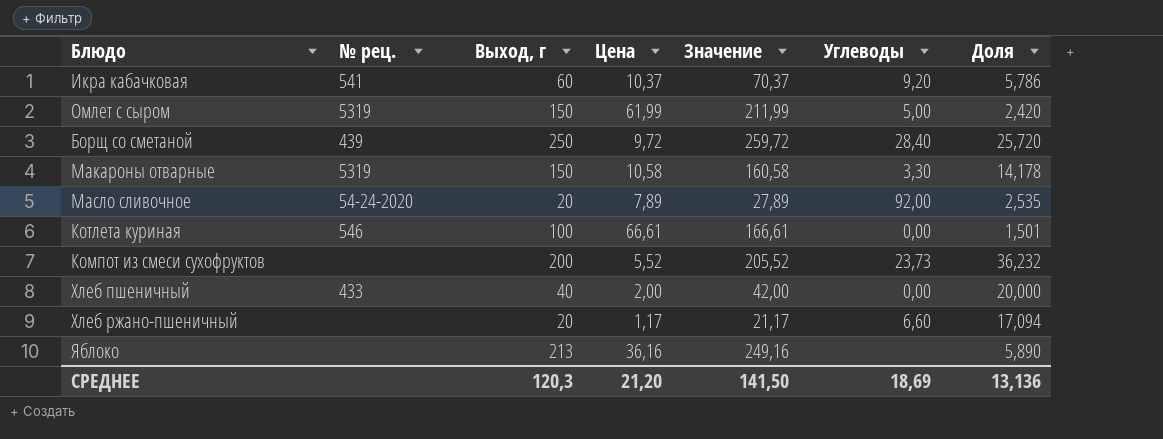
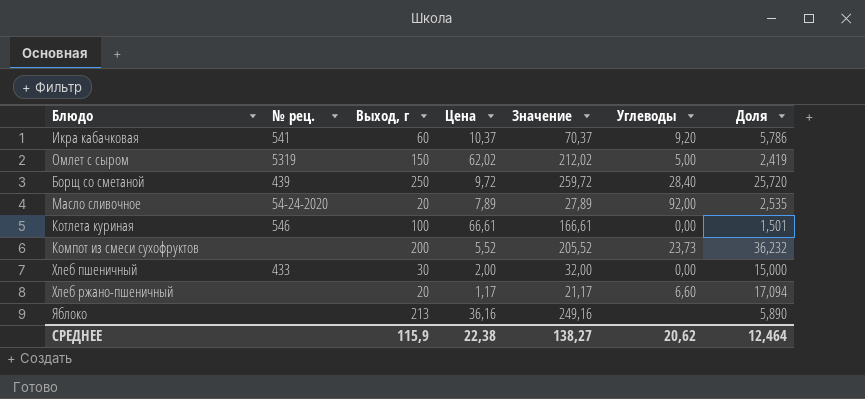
row Макароны отварные: 5319 | 150 | 10,58 | 160,58 | 3,30 | 14,178 -> none
Омлет с сыром | Цена: 61,99 -> 62,02
Омлет с сыром | Значение: 211,99 -> 212,02
Омлет с сыром | Доля: 2,420 -> 2,419
Хлеб пшеничный | Выход, г: 40 -> 30
Хлеб пшеничный | Значение: 42,00 -> 32,00
Хлеб пшеничный | Доля: 20,000 -> 15,000
СРЕДНЕЕ | Выход, г: 120,3 -> 115,9
СРЕДНЕЕ | Цена: 21,20 -> 22,38
СРЕДНЕЕ | Значение: 141,50 -> 138,27
СРЕДНЕЕ | Углеводы: 18,69 -> 20,62
СРЕДНЕЕ | Доля: 13,136 -> 12,464

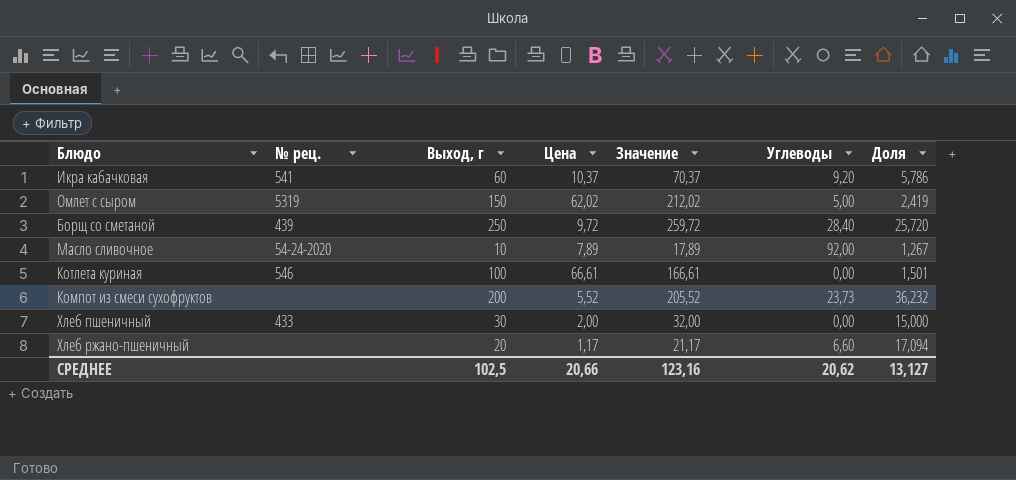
row Яблоко: none | 213 | 36,16 | 249,16 | none | 5,890 -> none
Масло сливочное | Выход, г: 20 -> 10
Масло сливочное | Значение: 27,89 -> 17,89
Масло сливочное | Доля: 2,535 -> 1,267
СРЕДНЕЕ | Выход, г: 115,9 -> 102,5
СРЕДНЕЕ | Цена: 22,38 -> 20,66
СРЕДНЕЕ | Значение: 138,27 -> 123,16
СРЕДНЕЕ | Доля: 12,464 -> 13,127

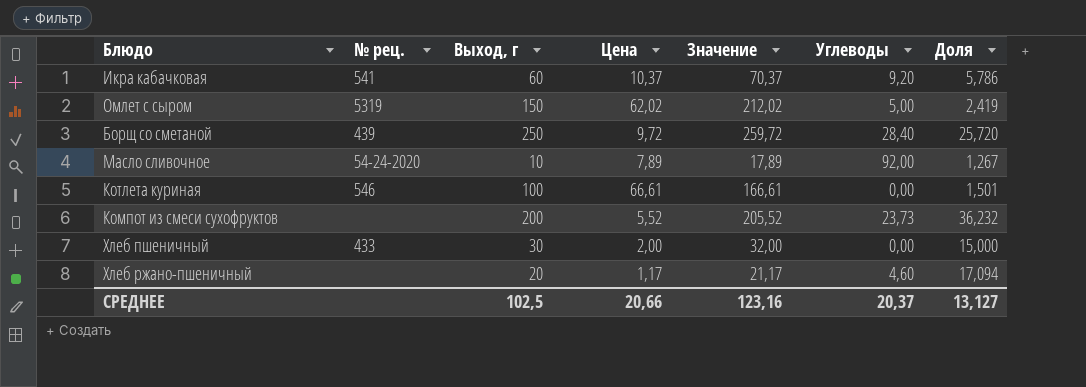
Хлеб ржано-пшеничный | Углеводы: 6,60 -> 4,60
СРЕДНЕЕ | Углеводы: 20,62 -> 20,37

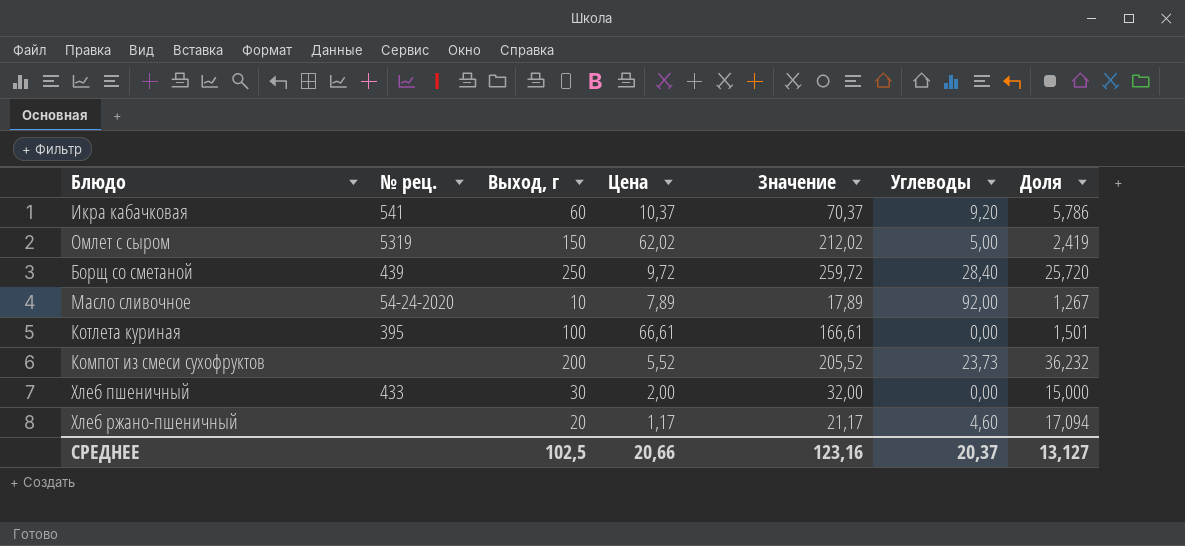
Котлета куриная | № рец.: 546 -> 395

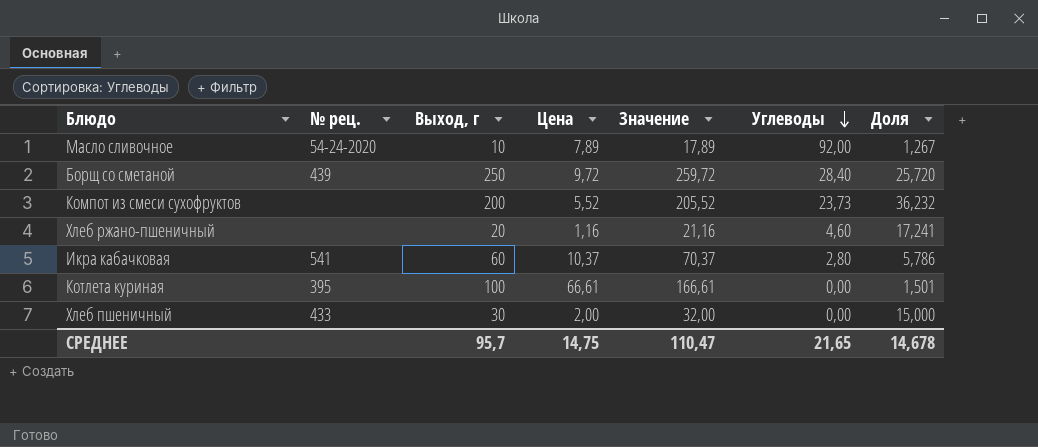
row order: none -> Углеводы descending
row Омлет с сыром: 5319 | 150 | 62,02 | 212,02 | 5,00 | 2,419 -> none
Хлеб ржано-пшеничный | Цена: 1,17 -> 1,16
Хлеб ржано-пшеничный | Значение: 21,17 -> 21,16
Хлеб ржано-пшеничный | Доля: 17,094 -> 17,241
Икра кабачковая | Углеводы: 9,20 -> 2,80
СРЕДНЕЕ | Выход, г: 102,5 -> 95,7
СРЕДНЕЕ | Цена: 20,66 -> 14,75
СРЕДНЕЕ | Значение: 123,16 -> 110,47
СРЕДНЕЕ | Углеводы: 20,37 -> 21,65
СРЕДНЕЕ | Доля: 13,127 -> 14,678

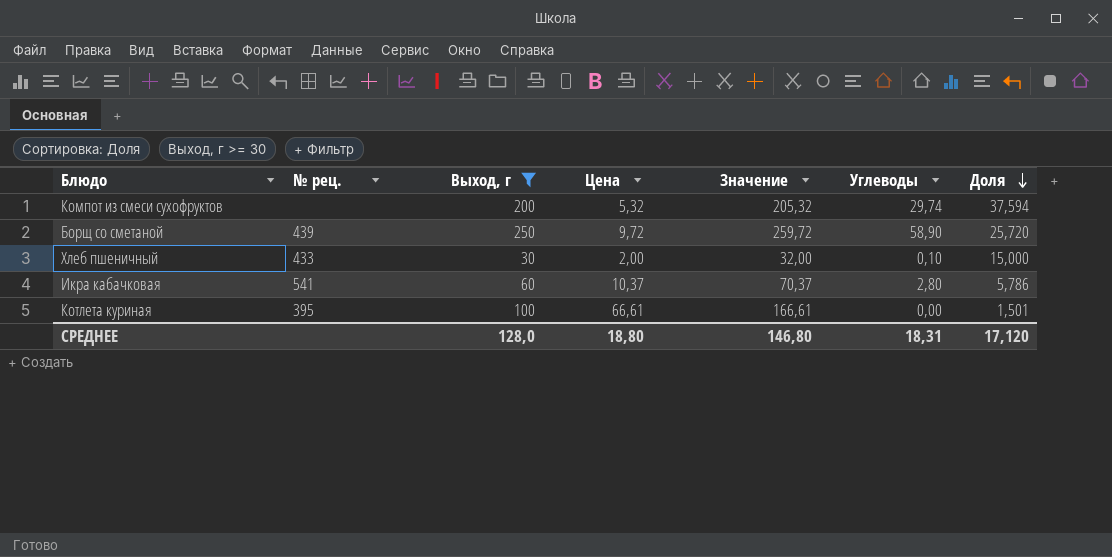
filter: none -> Выход, г >= 30
row order: Углеводы descending -> Доля descending
Компот из смеси сухофруктов | Цена: 5,52 -> 5,32
Компот из смеси сухофруктов | Значение: 205,52 -> 205,32
Компот из смеси сухофруктов | Углеводы: 23,73 -> 29,74
Компот из смеси сухофруктов | Доля: 36,232 -> 37,594
Борщ со сметаной | Углеводы: 28,40 -> 58,90
Хлеб пшеничный | Углеводы: 0,00 -> 0,10
СРЕДНЕЕ | Выход, г: 95,7 -> 128,0
СРЕДНЕЕ | Цена: 14,75 -> 18,80
СРЕДНЕЕ | Значение: 110,47 -> 146,80
СРЕДНЕЕ | Углеводы: 21,65 -> 18,31
СРЕДНЕЕ | Доля: 14,678 -> 17,120

